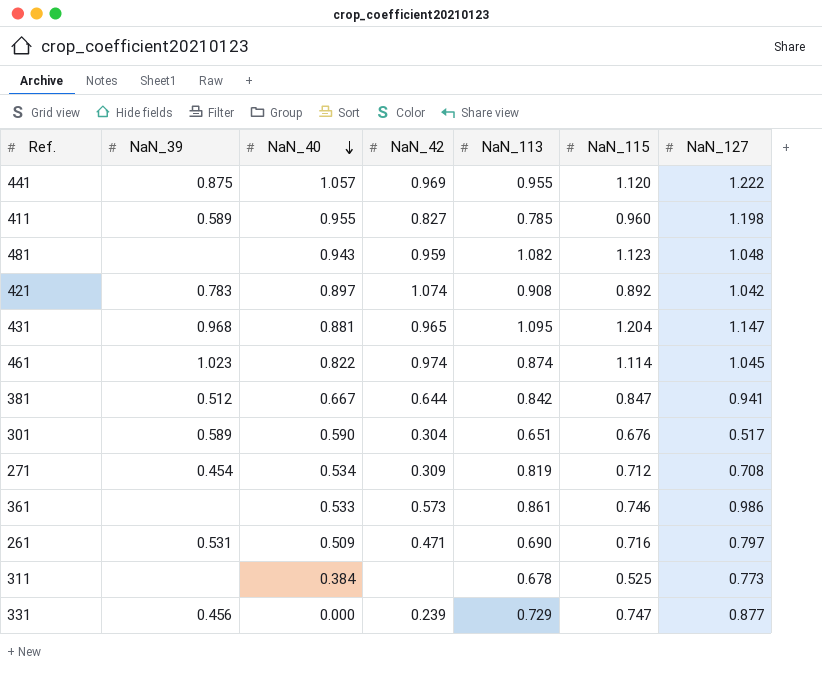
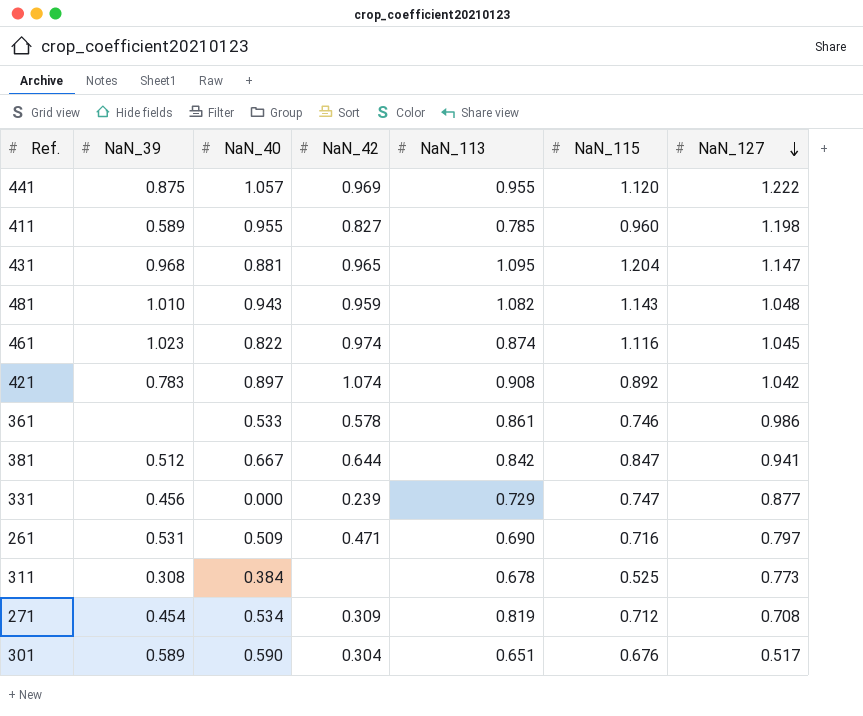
row order: NaN_40 descending -> NaN_127 descending
481 | NaN_39: none -> 1.010
481 | NaN_115: 1.123 -> 1.143
461 | NaN_115: 1.114 -> 1.116
361 | NaN_42: 0.573 -> 0.578
311 | NaN_39: none -> 0.308

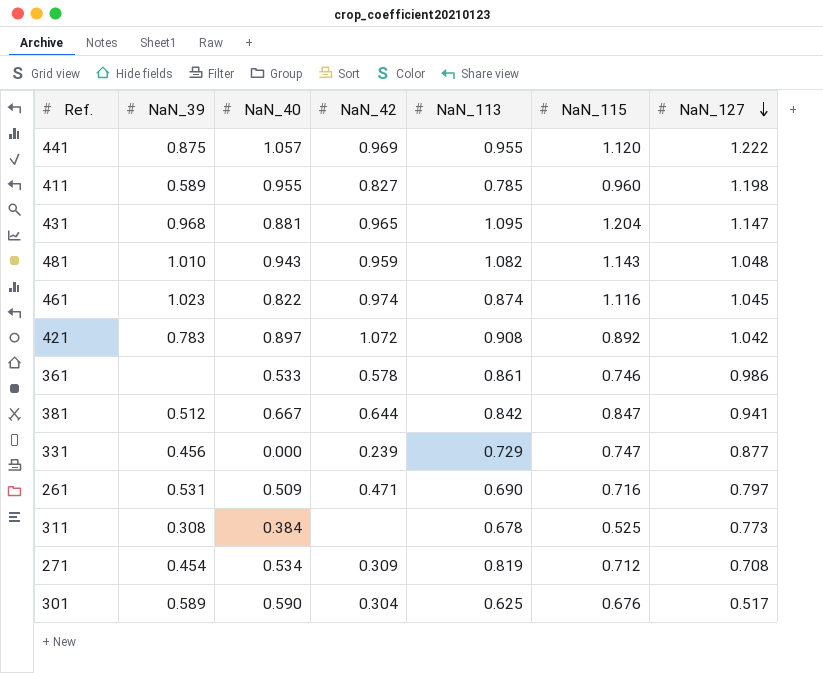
421 | NaN_42: 1.074 -> 1.072
301 | NaN_113: 0.651 -> 0.625

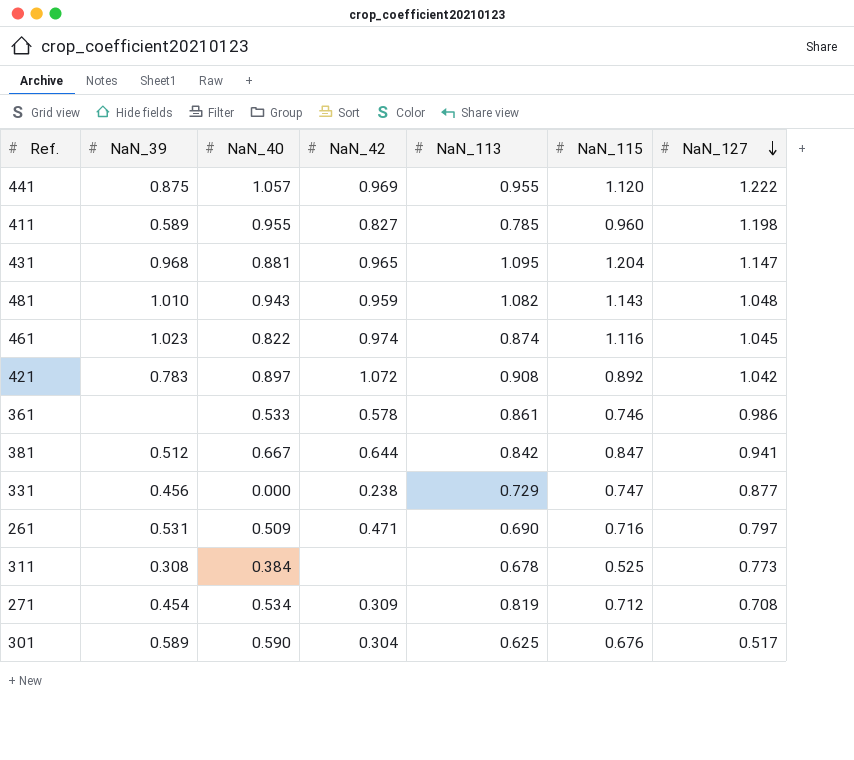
331 | NaN_42: 0.239 -> 0.238

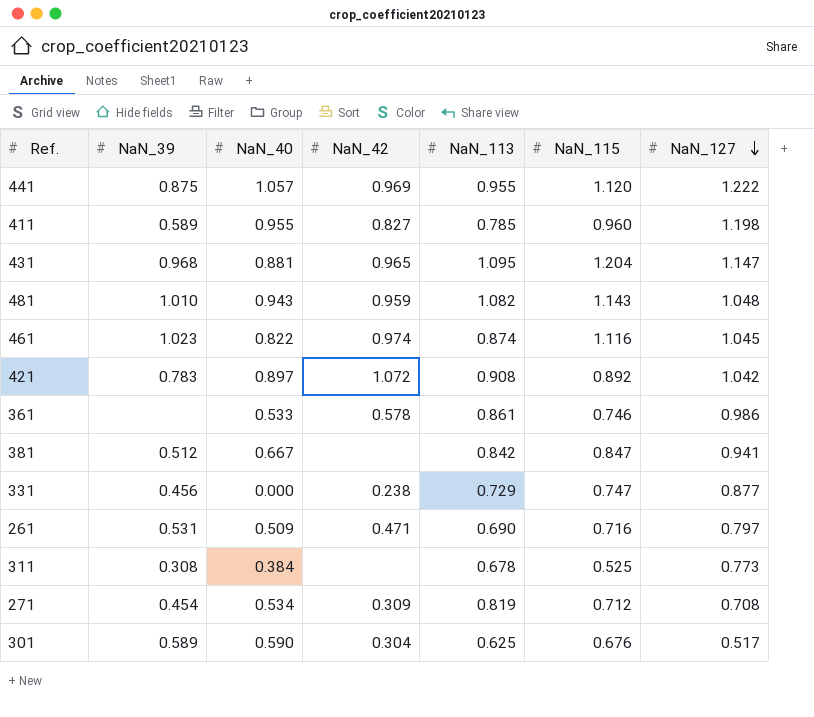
381 | NaN_42: 0.644 -> none

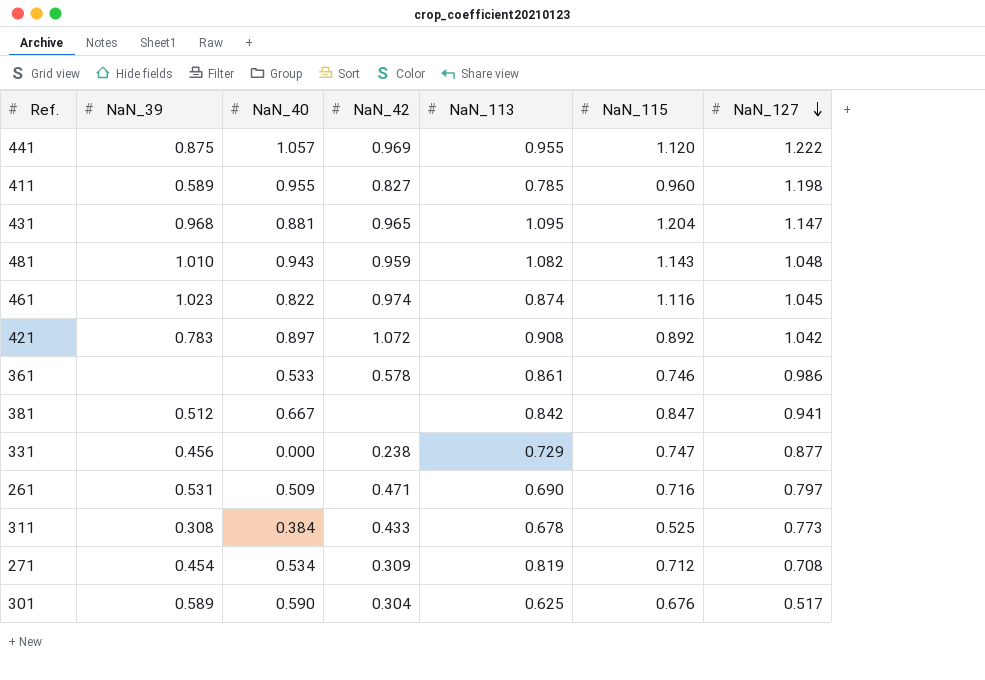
311 | NaN_42: none -> 0.433

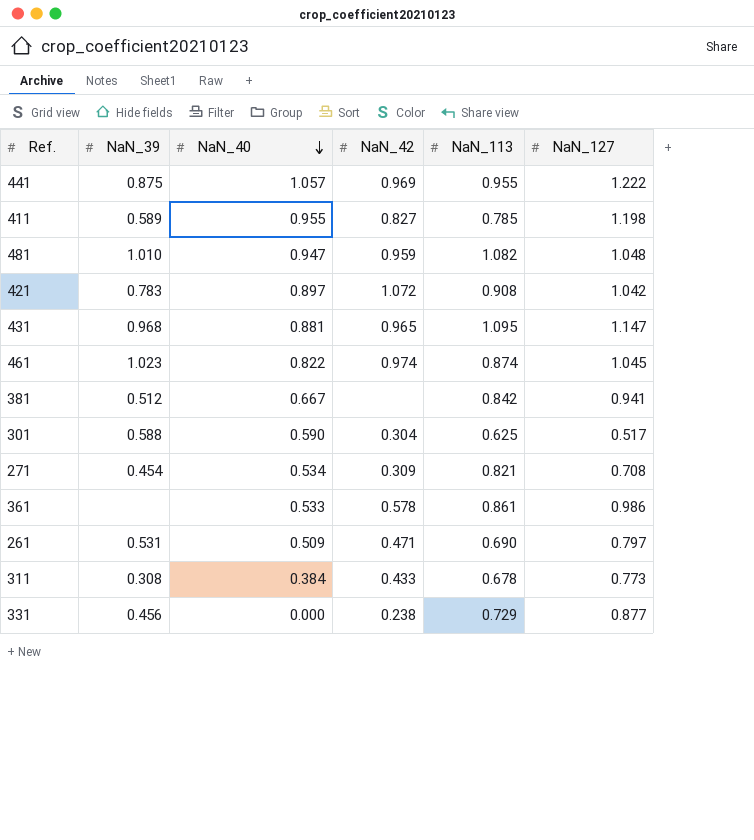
row order: NaN_127 descending -> NaN_40 descending
column NaN_115 | position: 6 -> none
481 | NaN_40: 0.943 -> 0.947
301 | NaN_39: 0.589 -> 0.588
271 | NaN_113: 0.819 -> 0.821

